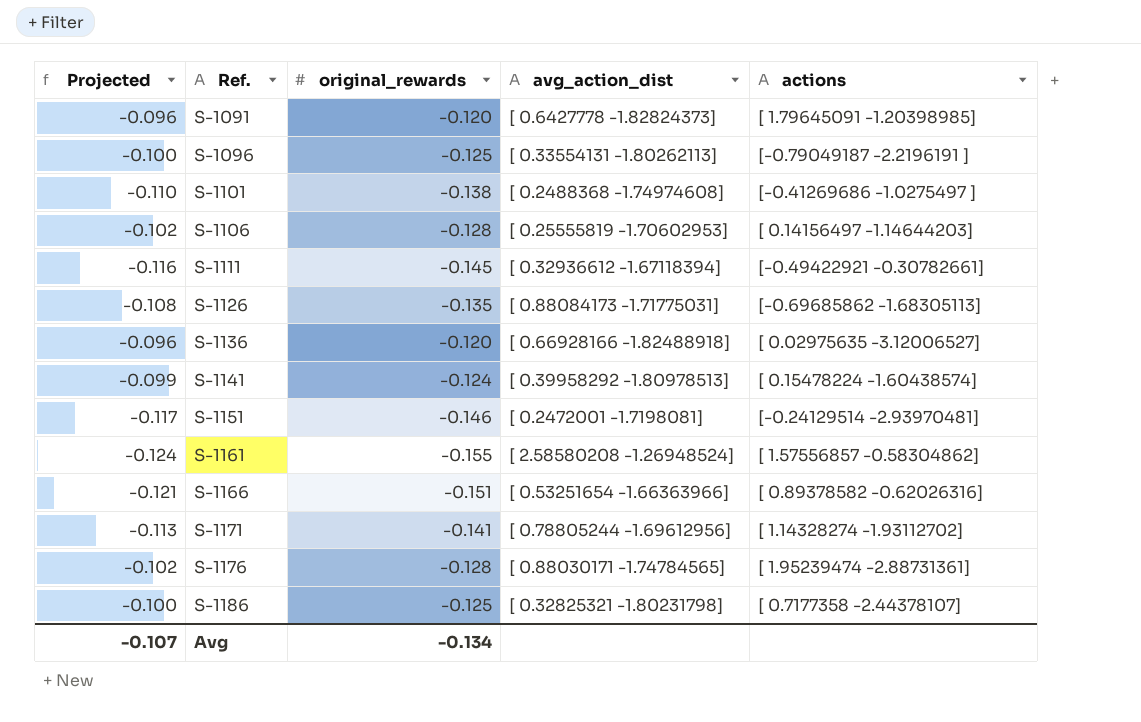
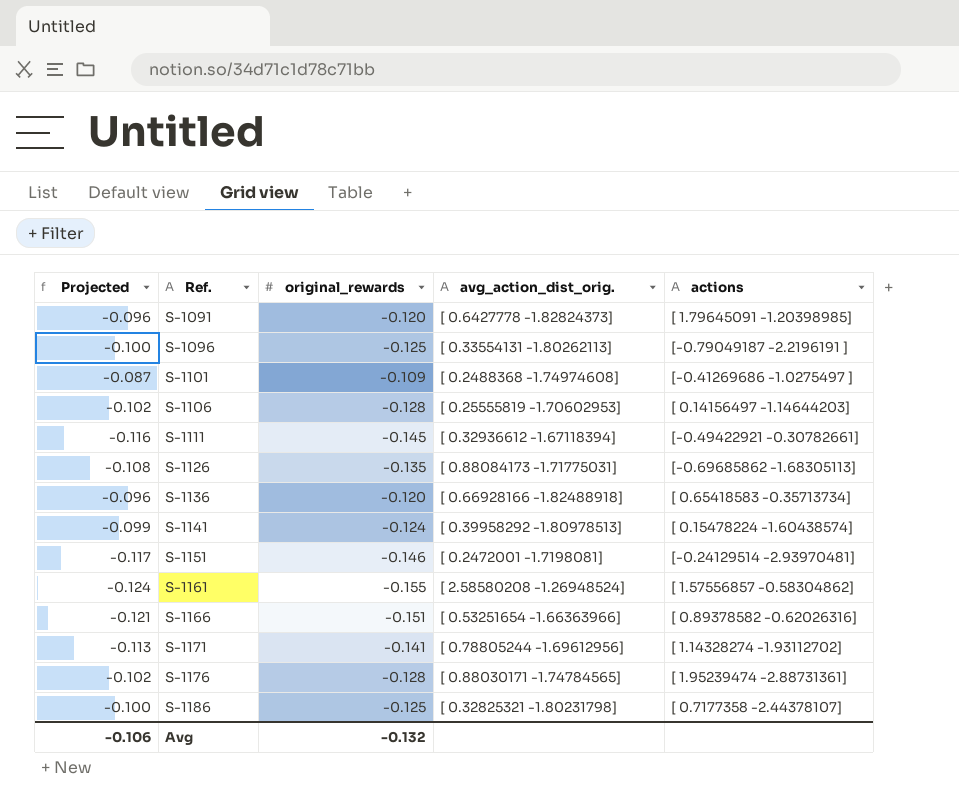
column name: avg_action_dist -> avg_action_dist_orig.
S-1101 | Projected: -0.110 -> -0.087
S-1101 | original_rewards: -0.138 -> -0.109
S-1136 | actions: [ 0.02975635 -3.12006527] -> [ 0.65418583 -0.35713734]
Avg | Projected: -0.107 -> -0.106
Avg | original_rewards: -0.134 -> -0.132

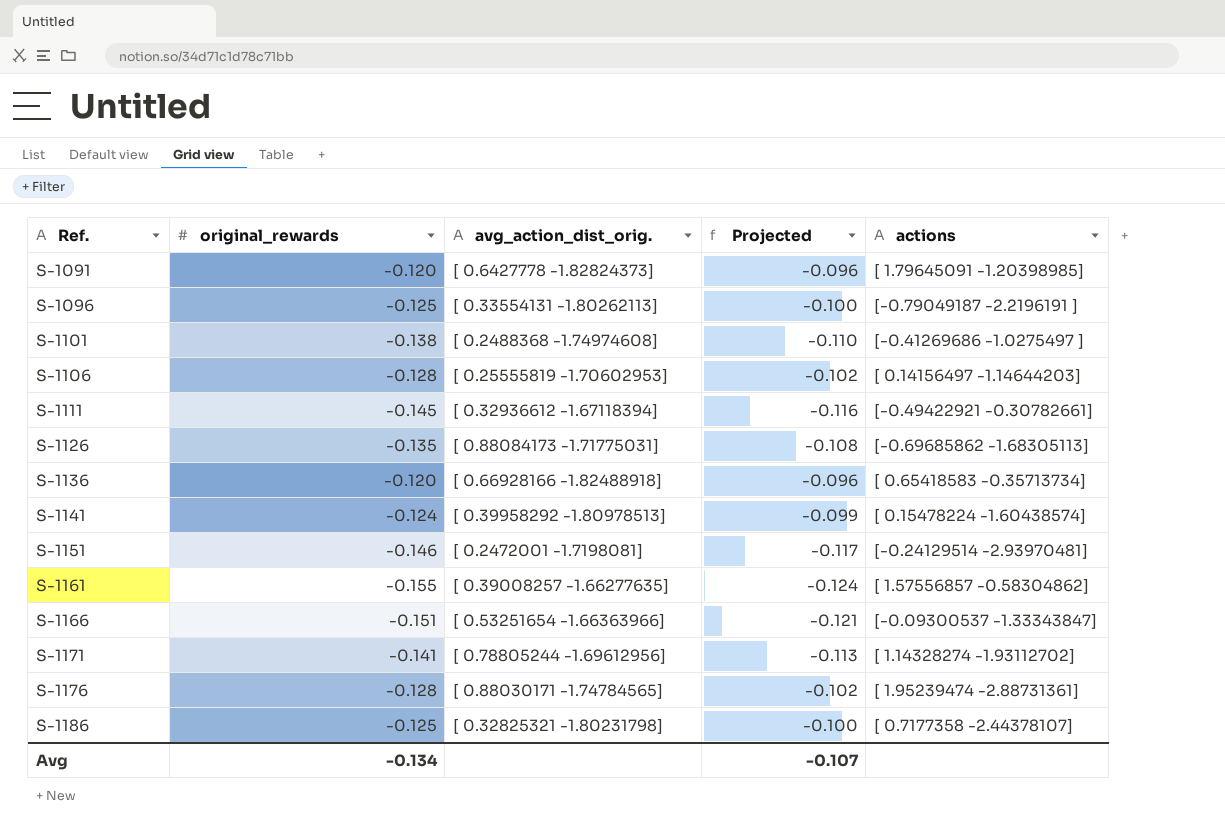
column Projected | position: 1 -> 4
S-1101 | original_rewards: -0.109 -> -0.138
S-1101 | Projected: -0.087 -> -0.110
S-1161 | avg_action_dist_orig.: [ 2.58580208 -1.26948524] -> [ 0.39008257 -1.66277635]
S-1166 | actions: [ 0.89378582 -0.62026316] -> [-0.09300537 -1.33343847]
Avg | original_rewards: -0.132 -> -0.134
Avg | Projected: -0.106 -> -0.107

